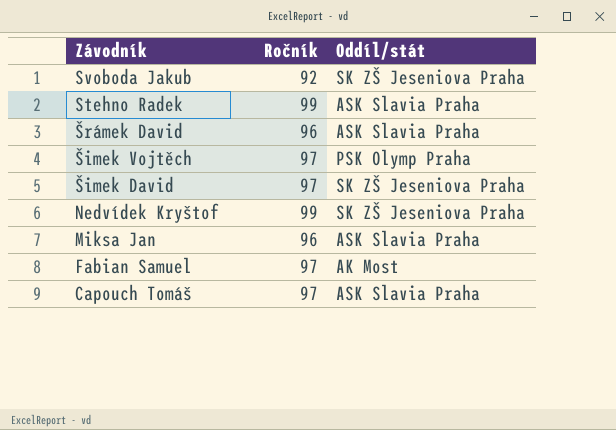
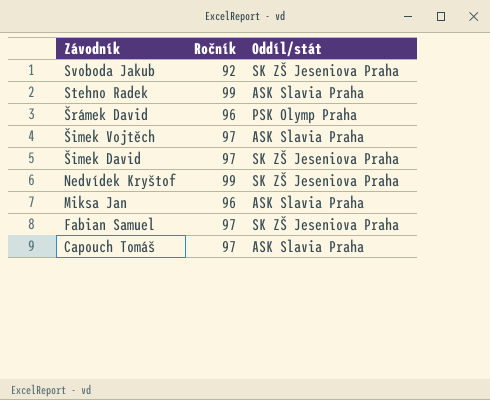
Šrámek David | Oddíl/stát: ASK Slavia Praha -> PSK Olymp Praha
Šimek Vojtěch | Oddíl/stát: PSK Olymp Praha -> ASK Slavia Praha
Fabian Samuel | Oddíl/stát: AK Most -> SK ZŠ Jeseniova Praha

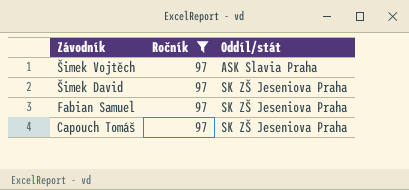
filter: none -> Ročník = 97
Capouch Tomáš | Oddíl/stát: ASK Slavia Praha -> SK ZŠ Jeseniova Praha

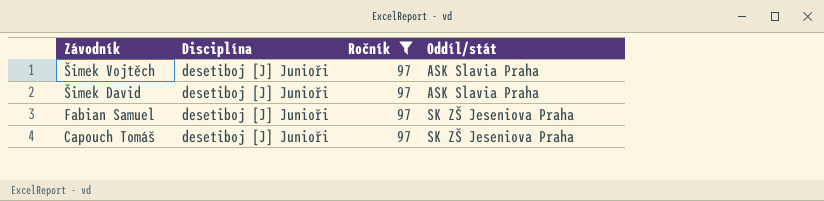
column Disciplína | position: none -> 2
Šimek David | Oddíl/stát: SK ZŠ Jeseniova Praha -> ASK Slavia Praha

